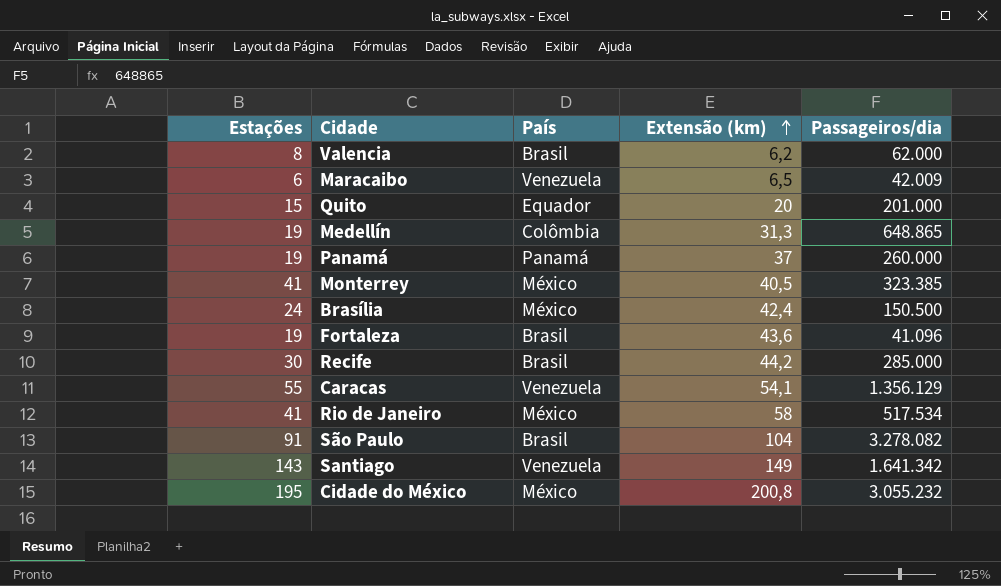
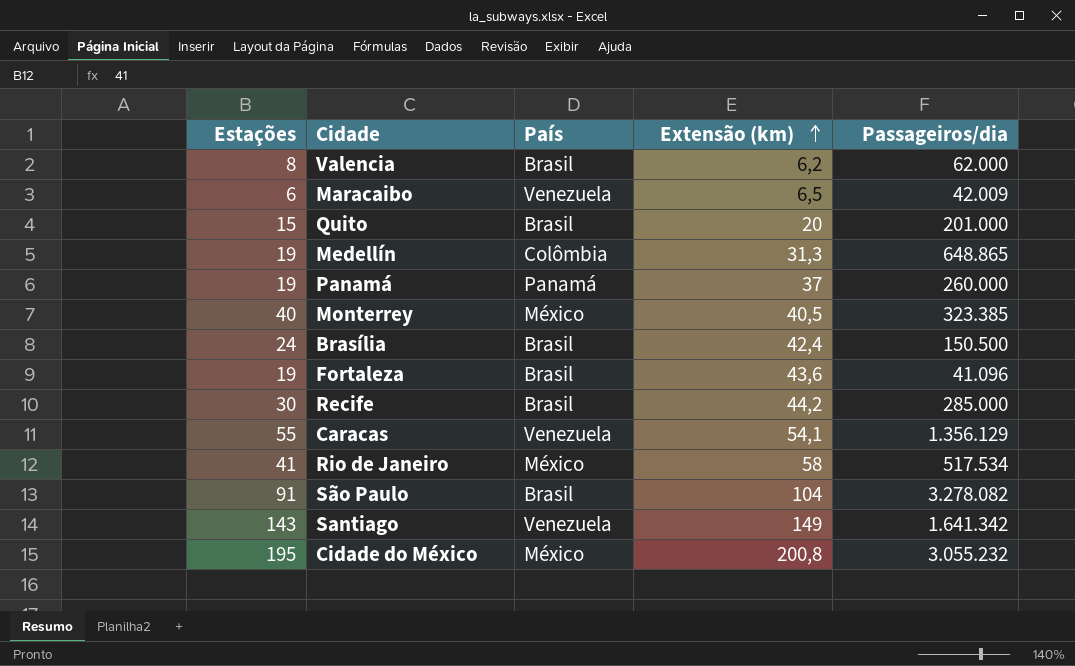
Quito | País: Equador -> Brasil
Monterrey | Estações: 41 -> 40
Brasília | País: México -> Brasil

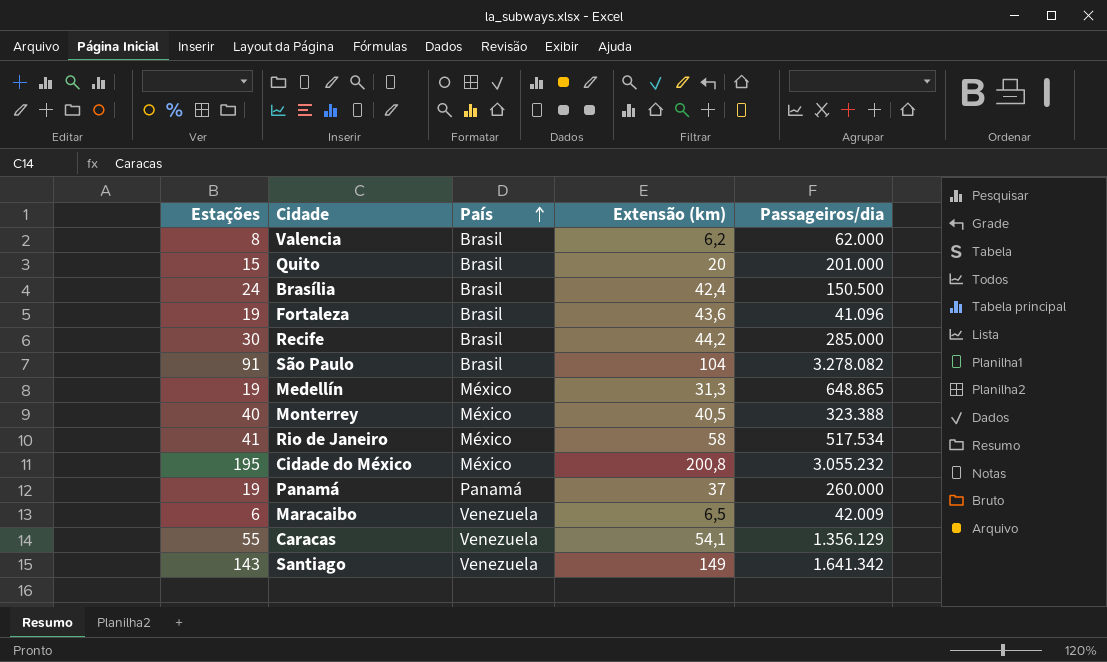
row order: Extensão (km) ascending -> País ascending
Medellín | País: Colômbia -> México
Monterrey | Passageiros/dia: 323.385 -> 323.388

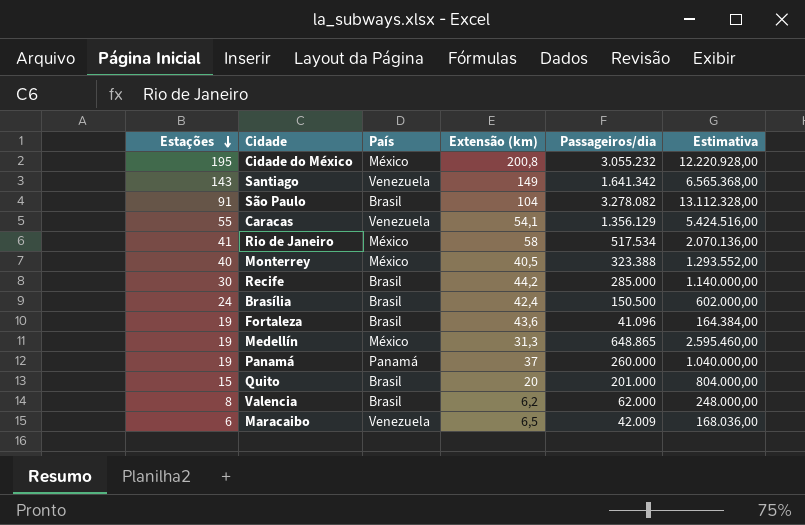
row order: País ascending -> Estações descending
column Estimativa | formula: none -> [Passageiros/dia] * 4

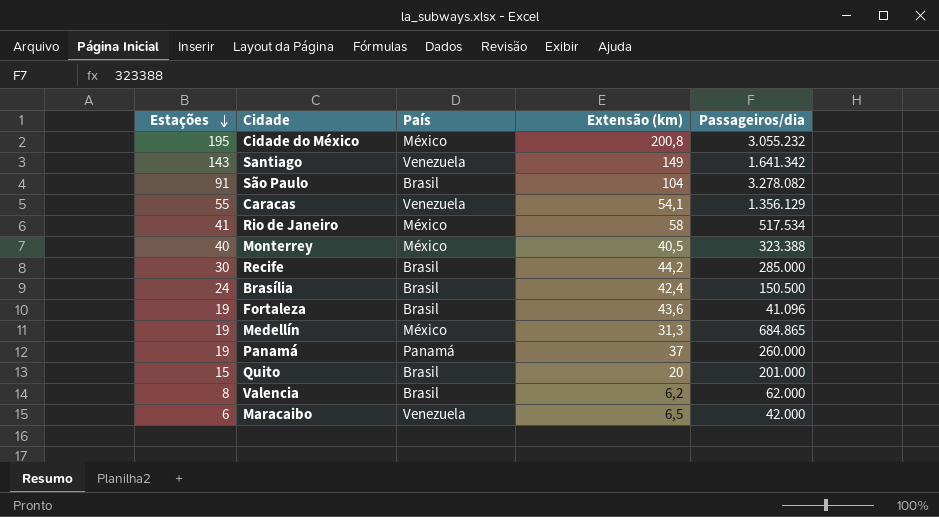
column Estimativa | formula: [Passageiros/dia] * 4 -> none
Medellín | Passageiros/dia: 648.865 -> 684.865
Maracaibo | Passageiros/dia: 42.009 -> 42.000

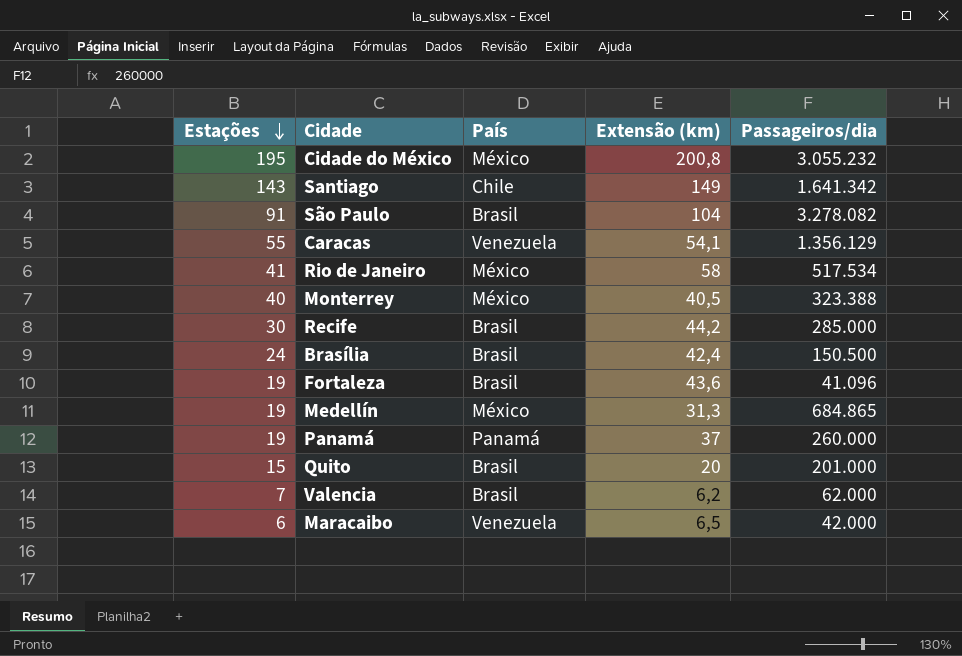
Santiago | País: Venezuela -> Chile
Valencia | Estações: 8 -> 7

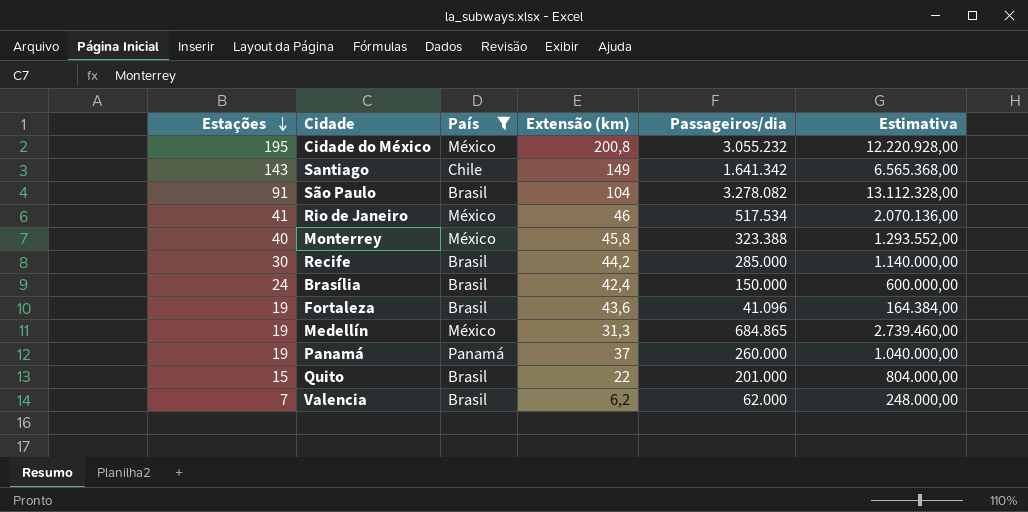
filter: none -> País != Venezuela
column Estimativa | formula: none -> [Passageiros/dia] * 4
Rio de Janeiro | Extensão (km): 58 -> 46
Monterrey | Extensão (km): 40,5 -> 45,8
Brasília | Passageiros/dia: 150.500 -> 150.000
Quito | Extensão (km): 20 -> 22

